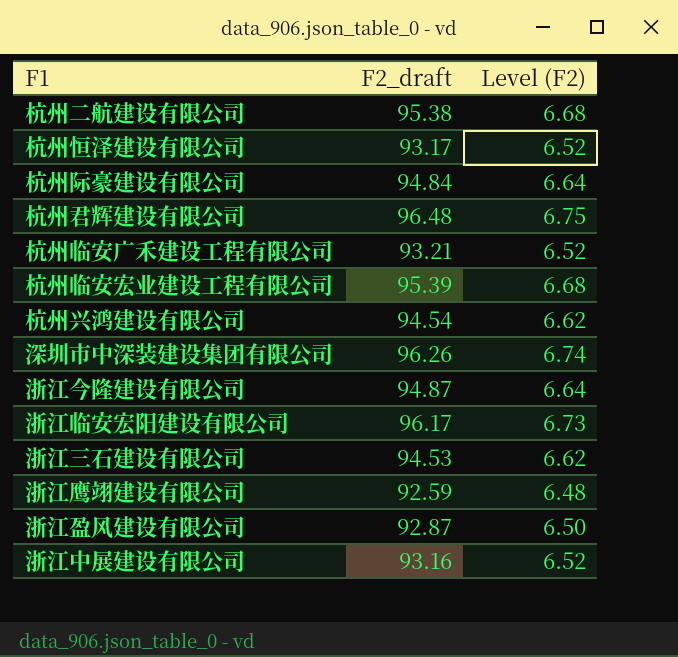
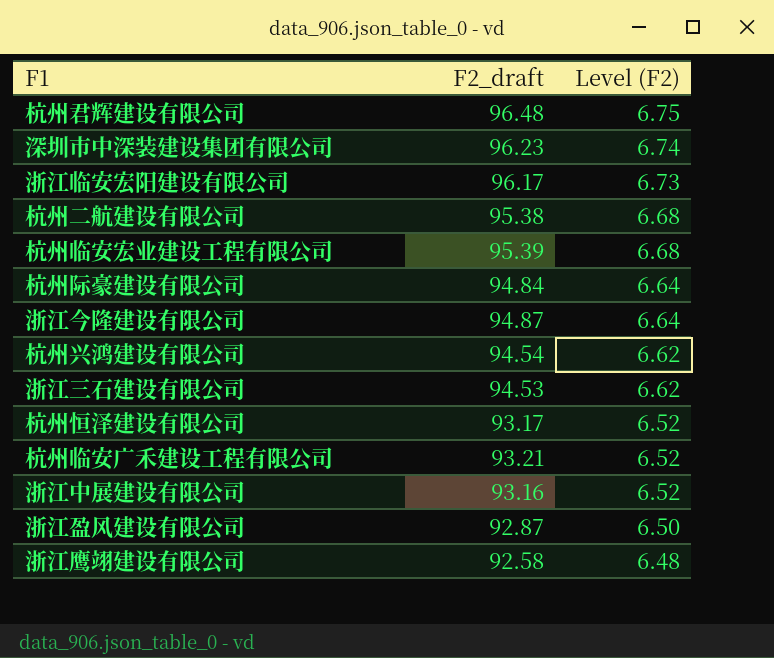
row order: none -> Level (F2) descending
深圳市中深装建设集团有限公司 | F2_draft: 96.26 -> 96.23
浙江鹰翊建设有限公司 | F2_draft: 92.59 -> 92.58

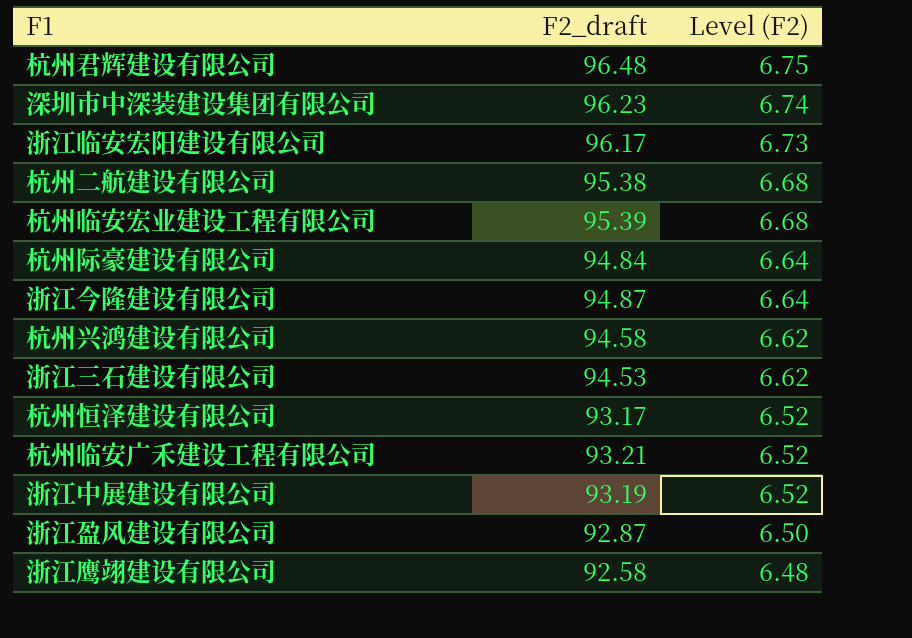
杭州兴鸿建设有限公司 | F2_draft: 94.54 -> 94.58
浙江中展建设有限公司 | F2_draft: 93.16 -> 93.19

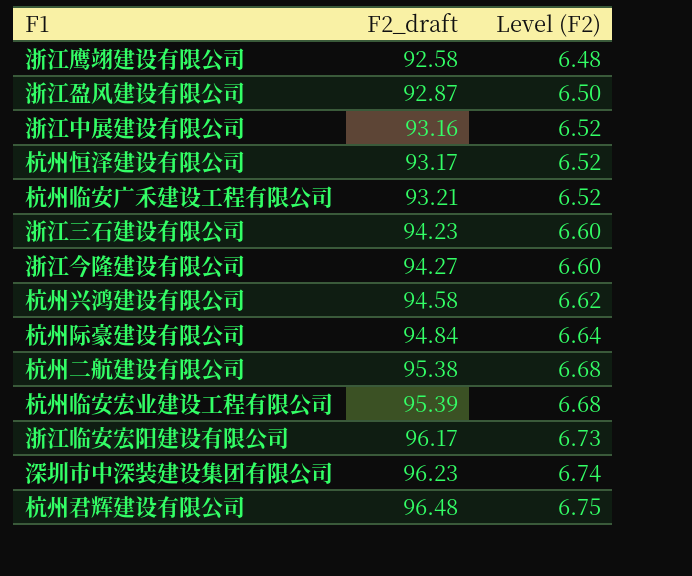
row order: Level (F2) descending -> F2_draft ascending
浙江中展建设有限公司 | F2_draft: 93.19 -> 93.16
浙江三石建设有限公司 | F2_draft: 94.53 -> 94.23
浙江三石建设有限公司 | Level (F2): 6.62 -> 6.60
浙江今隆建设有限公司 | F2_draft: 94.87 -> 94.27
浙江今隆建设有限公司 | Level (F2): 6.64 -> 6.60

